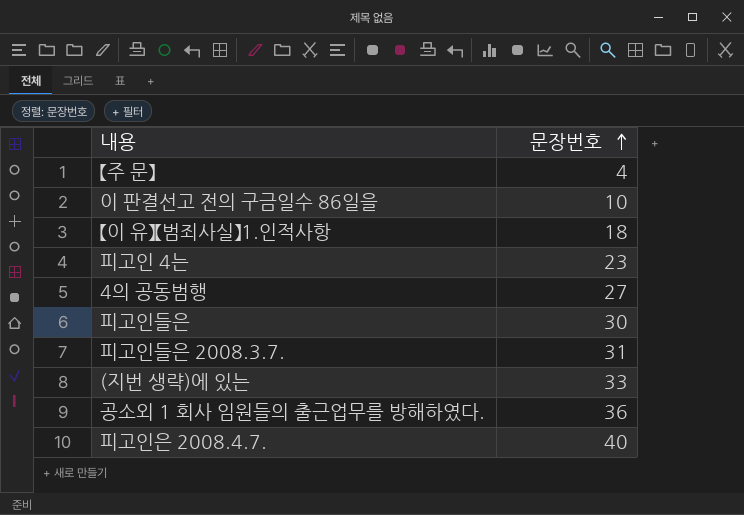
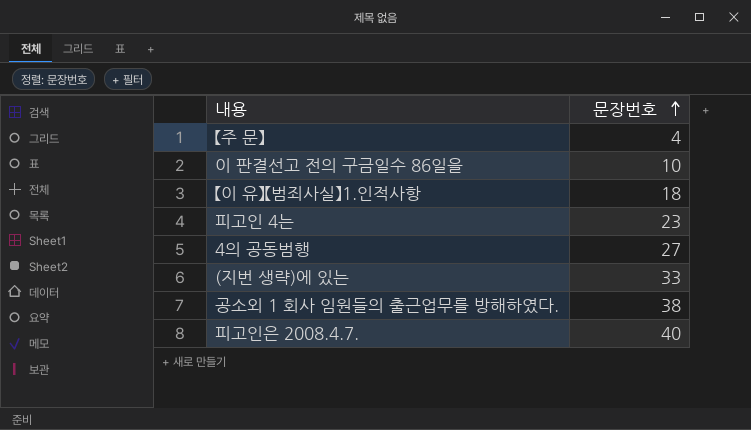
row 피고인들은: 30 -> none
row 피고인들은 2008.3.7.: 31 -> none
공소외 1 회사 임원들의 출근업무를 방해하였다. | 문장번호: 36 -> 38

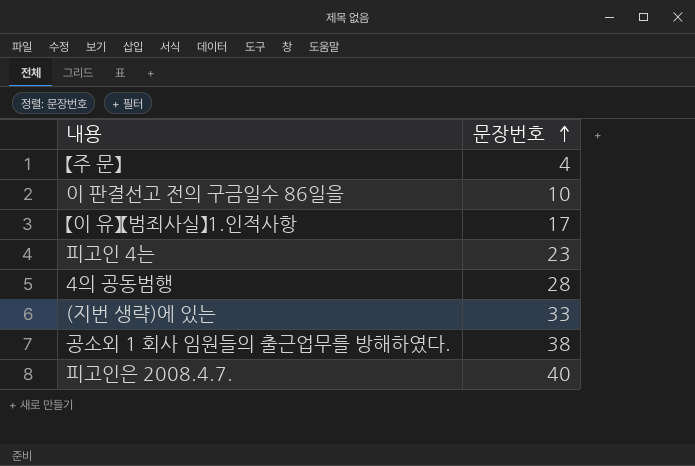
【이 유】【범죄사실】1.인적사항 | 문장번호: 18 -> 17
4의 공동범행 | 문장번호: 27 -> 28

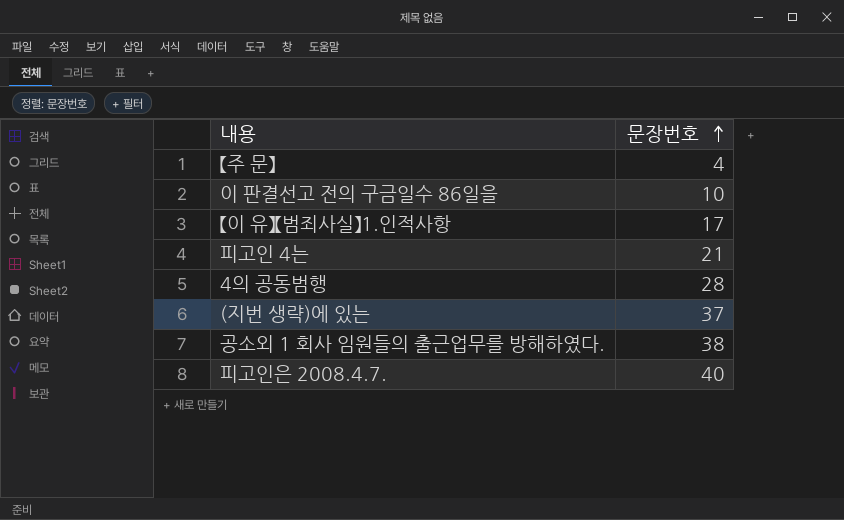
피고인 4는 | 문장번호: 23 -> 21
(지번 생략)에 있는 | 문장번호: 33 -> 37

